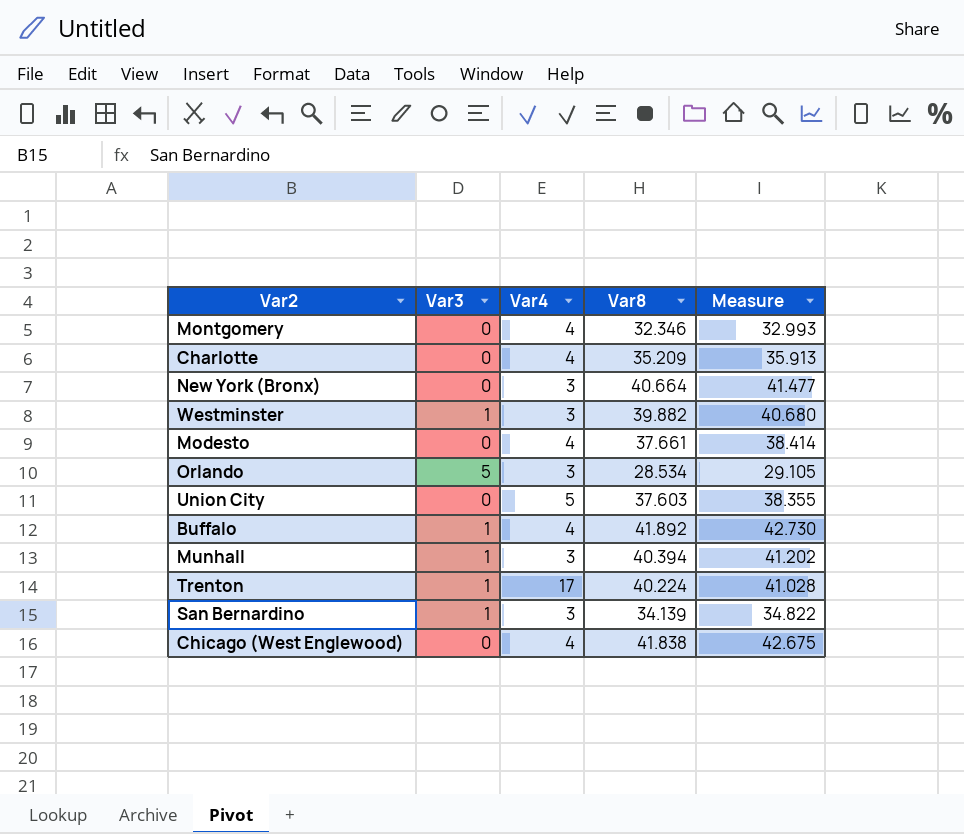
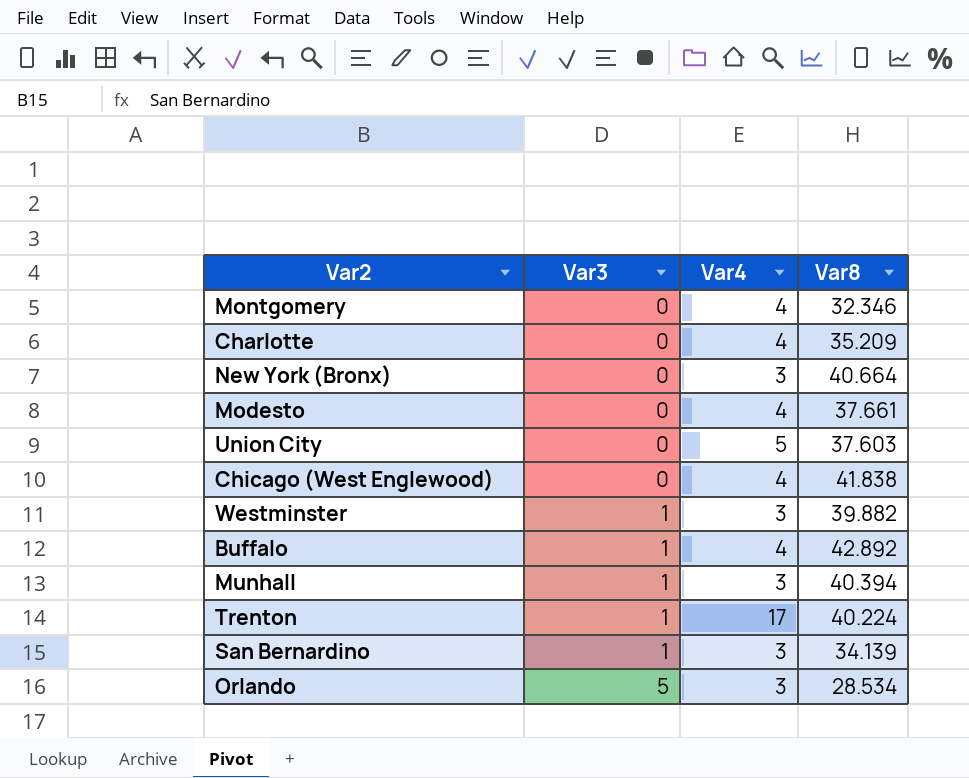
row order: none -> Var3 ascending
column Measure | formula: [Var8] * 1.02 -> none
Buffalo | Var8: 41.892 -> 42.892

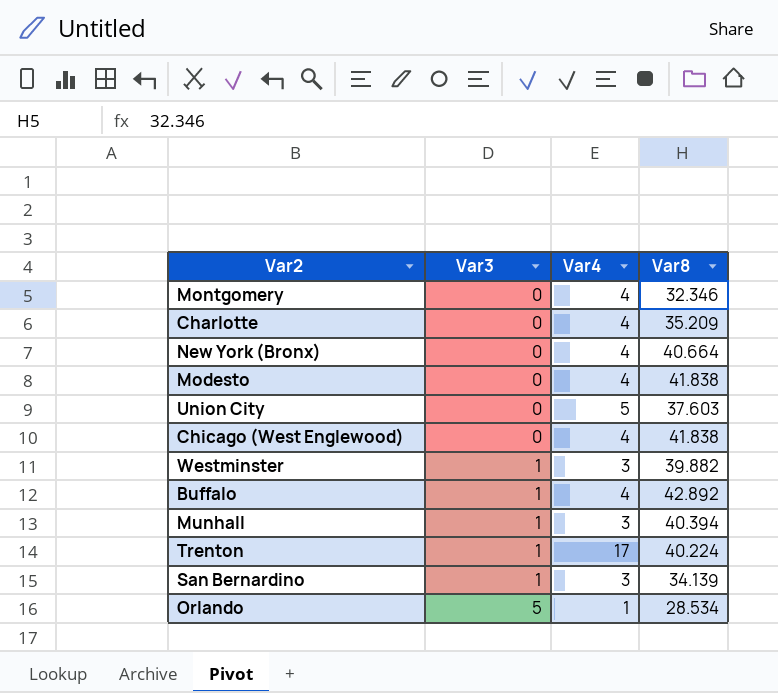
New York (Bronx) | Var4: 3 -> 4
Modesto | Var8: 37.661 -> 41.838
Orlando | Var4: 3 -> 1

